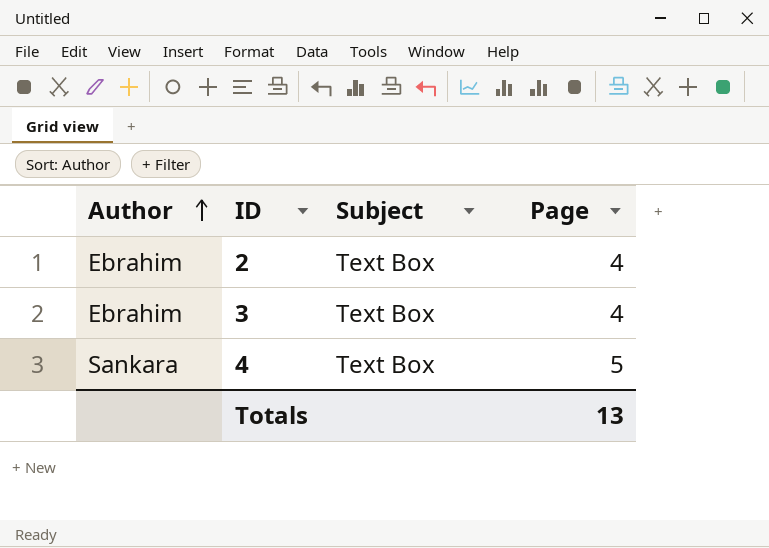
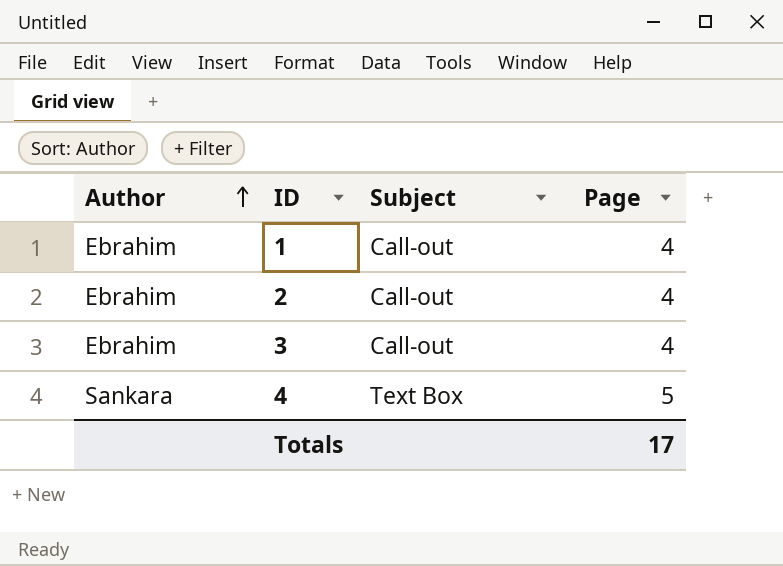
row 1: none -> Ebrahim | Call-out | 4
2 | Subject: Text Box -> Call-out
3 | Subject: Text Box -> Call-out
Totals | Page: 13 -> 17

